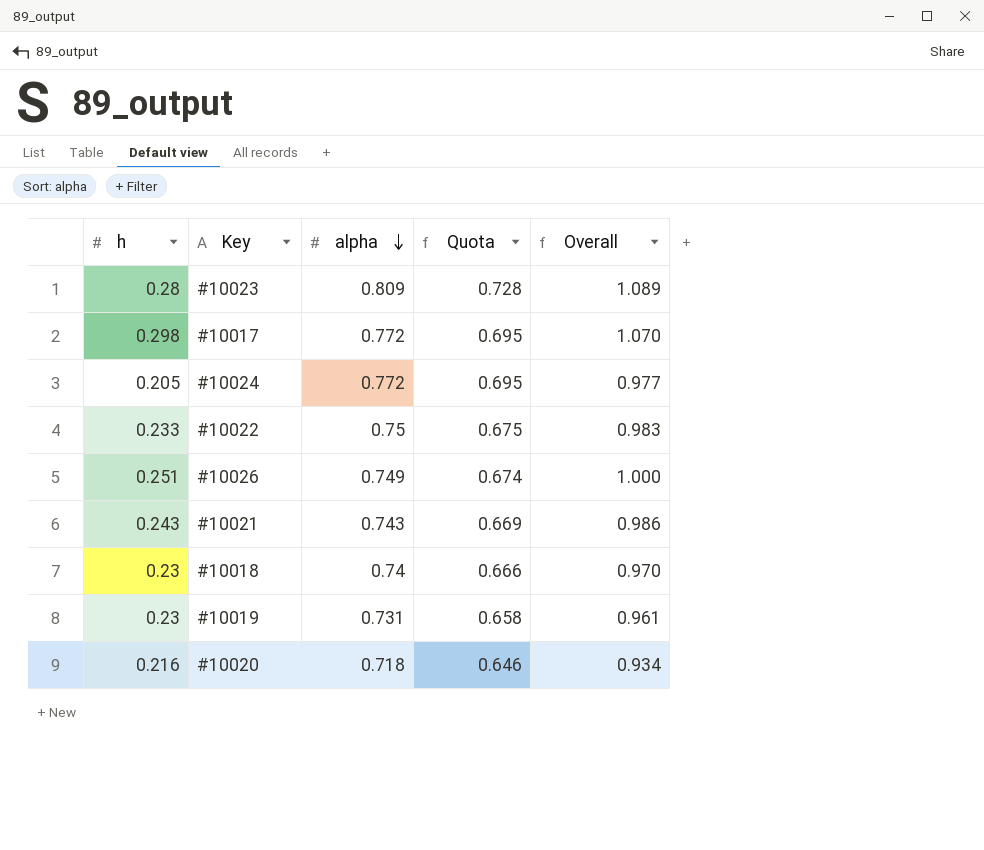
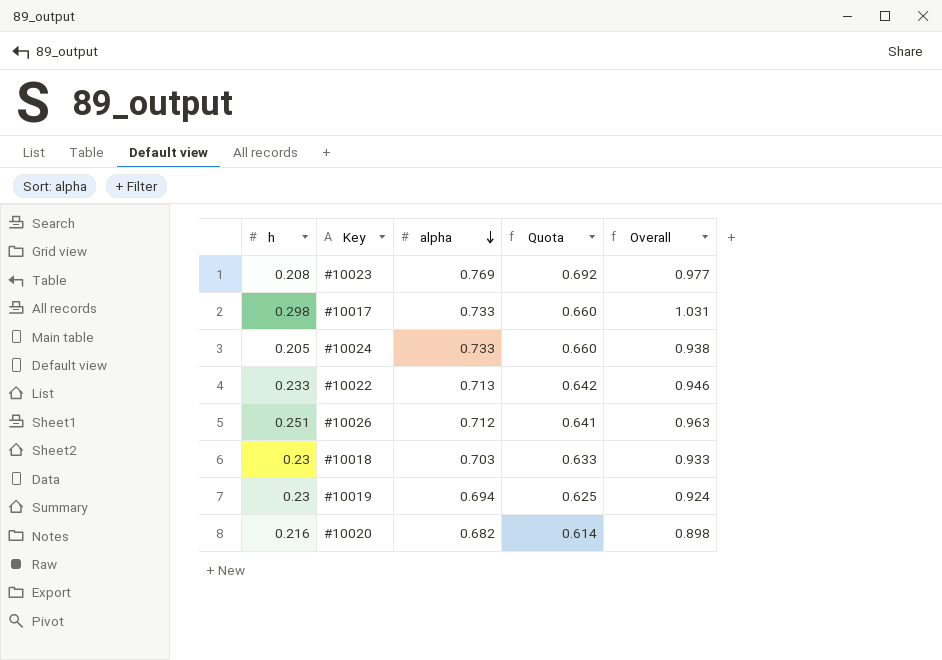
row #10021: 0.243 | 0.743 | 0.669 | 0.986 -> none
#10023 | h: 0.28 -> 0.208
#10023 | alpha: 0.809 -> 0.769
#10023 | Quota: 0.728 -> 0.692
#10023 | Overall: 1.089 -> 0.977
#10017 | alpha: 0.772 -> 0.733
#10017 | Quota: 0.695 -> 0.660
#10017 | Overall: 1.070 -> 1.031
#10024 | alpha: 0.772 -> 0.733
#10024 | Quota: 0.695 -> 0.660
#10024 | Overall: 0.977 -> 0.938
#10022 | alpha: 0.75 -> 0.713
#10022 | Quota: 0.675 -> 0.642
#10022 | Overall: 0.983 -> 0.946
#10026 | alpha: 0.749 -> 0.712
#10026 | Quota: 0.674 -> 0.641
#10026 | Overall: 1.000 -> 0.963
#10018 | alpha: 0.74 -> 0.703
#10018 | Quota: 0.666 -> 0.633
#10018 | Overall: 0.970 -> 0.933
#10019 | alpha: 0.731 -> 0.694
#10019 | Quota: 0.658 -> 0.625
#10019 | Overall: 0.961 -> 0.924
#10020 | alpha: 0.718 -> 0.682
#10020 | Quota: 0.646 -> 0.614
#10020 | Overall: 0.934 -> 0.898

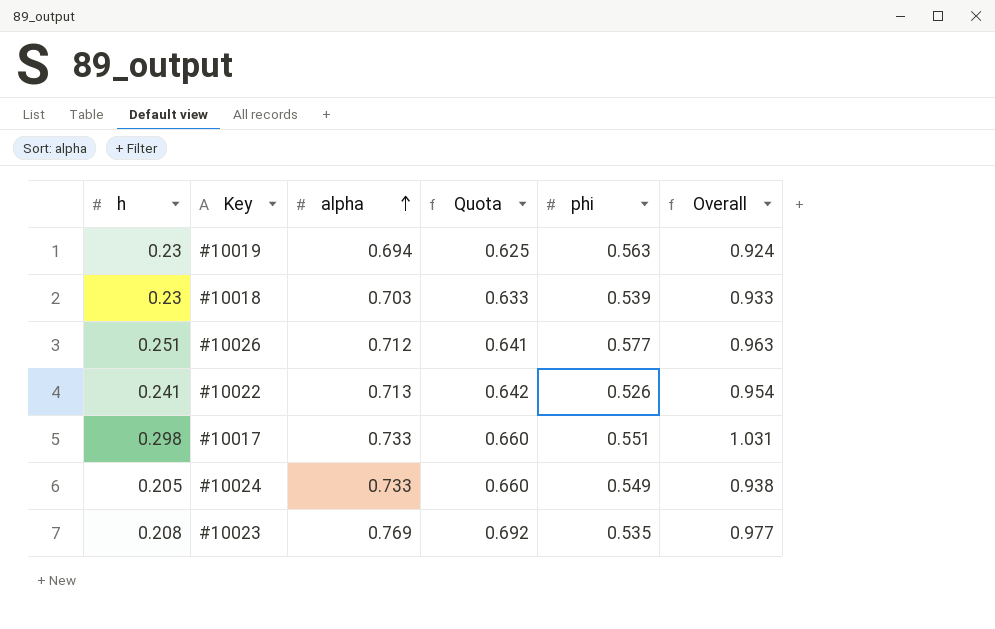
row order: alpha descending -> alpha ascending
column phi | position: none -> 5
row #10020: 0.216 | 0.682 | 0.614 | 0.898 -> none
#10022 | h: 0.233 -> 0.241
#10022 | Overall: 0.946 -> 0.954

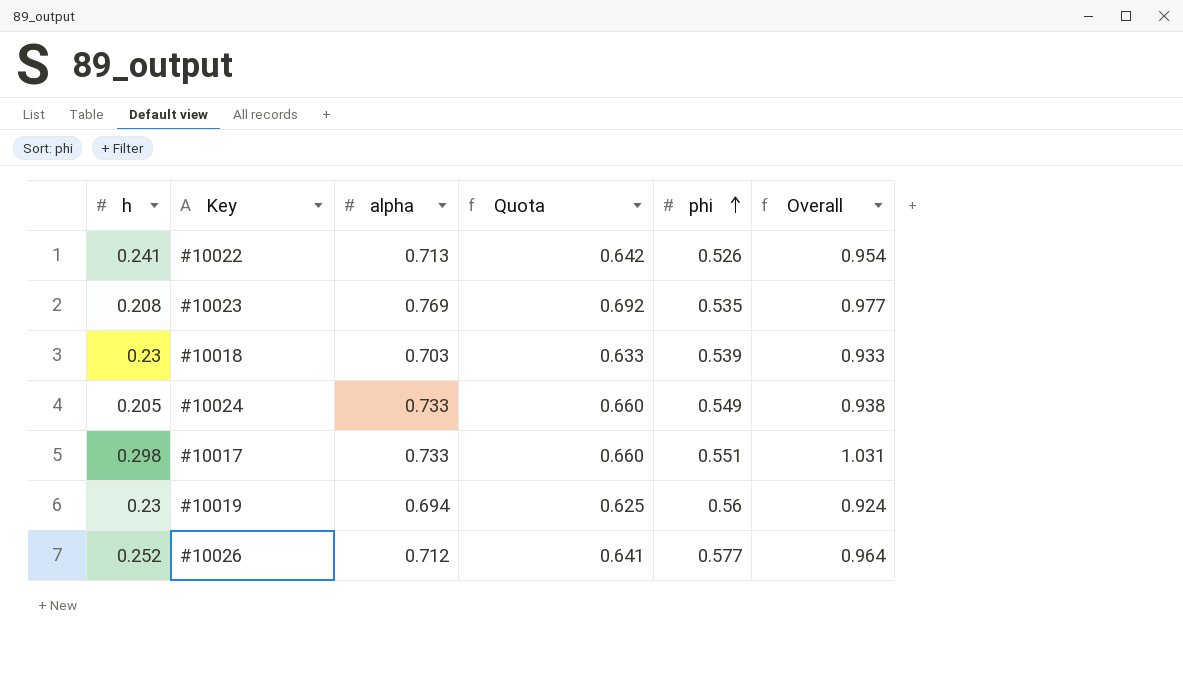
row order: alpha ascending -> phi ascending
#10019 | phi: 0.563 -> 0.56
#10026 | h: 0.251 -> 0.252
#10026 | Overall: 0.963 -> 0.964

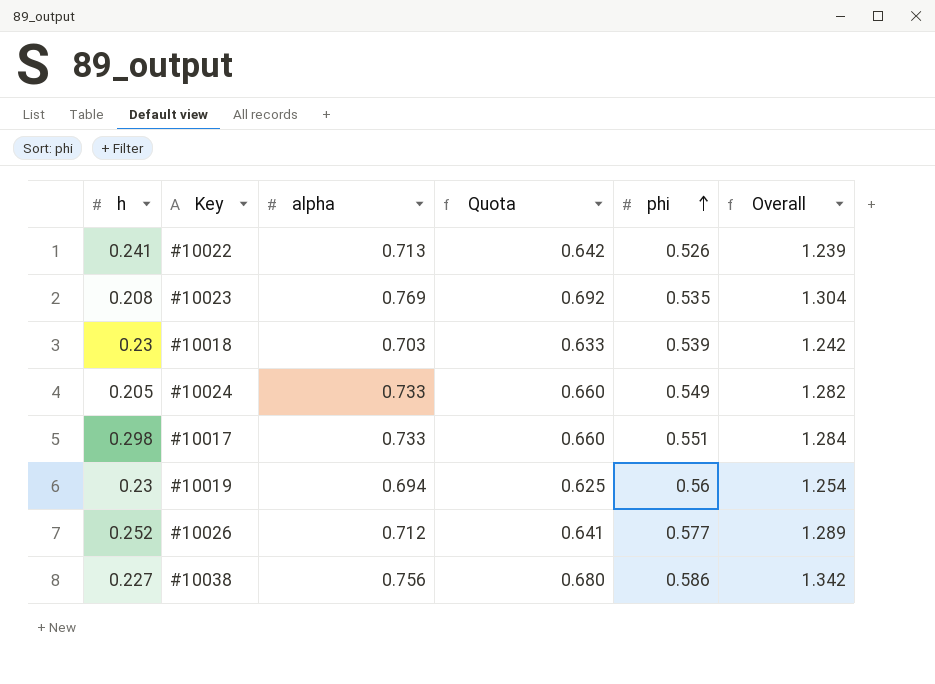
column Overall | formula: [h] + [alpha] -> [alpha] + [phi]
row #10038: none -> 0.227 | 0.756 | 0.680 | 0.586 | 1.342

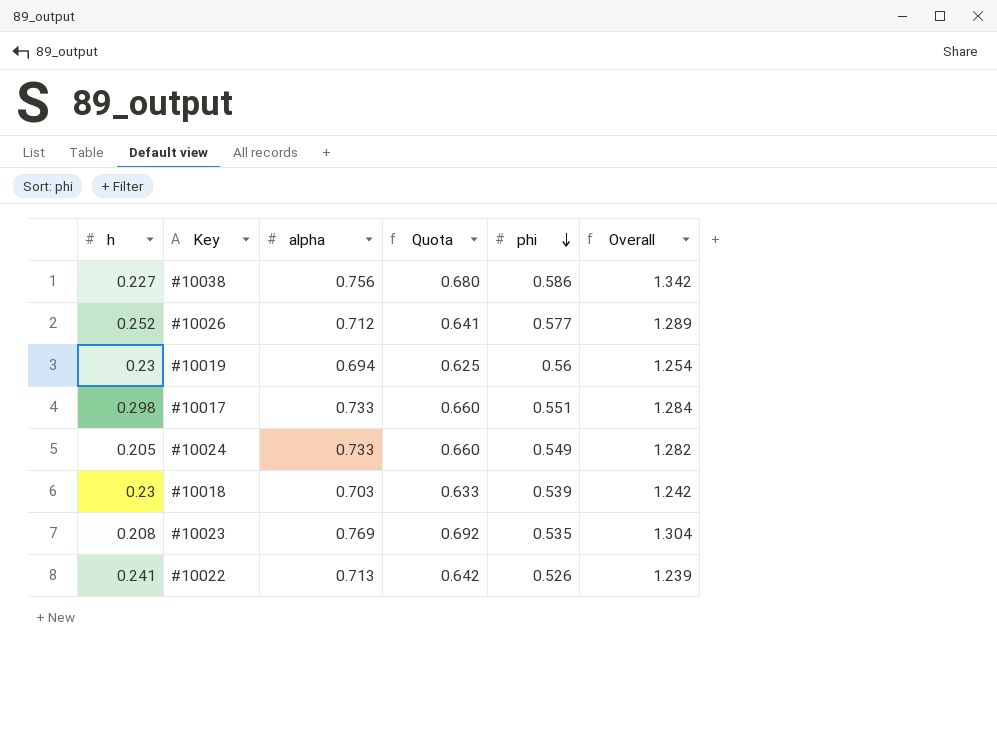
row order: phi ascending -> phi descending

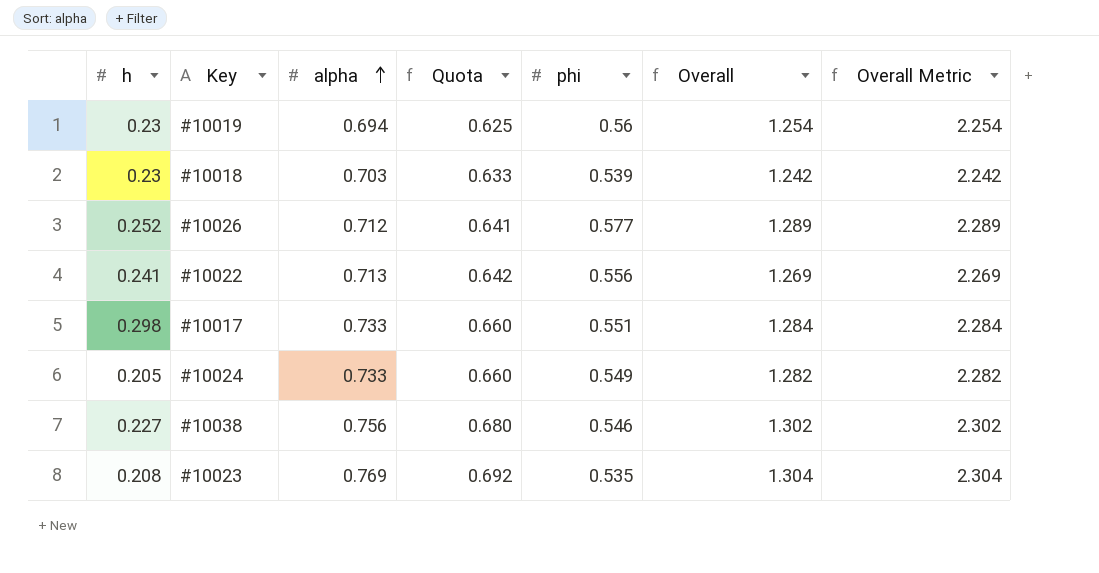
row order: phi descending -> alpha ascending
column Overall Metric | formula: none -> [Overall] + 1
#10022 | phi: 0.526 -> 0.556
#10022 | Overall: 1.239 -> 1.269
#10038 | phi: 0.586 -> 0.546
#10038 | Overall: 1.342 -> 1.302

